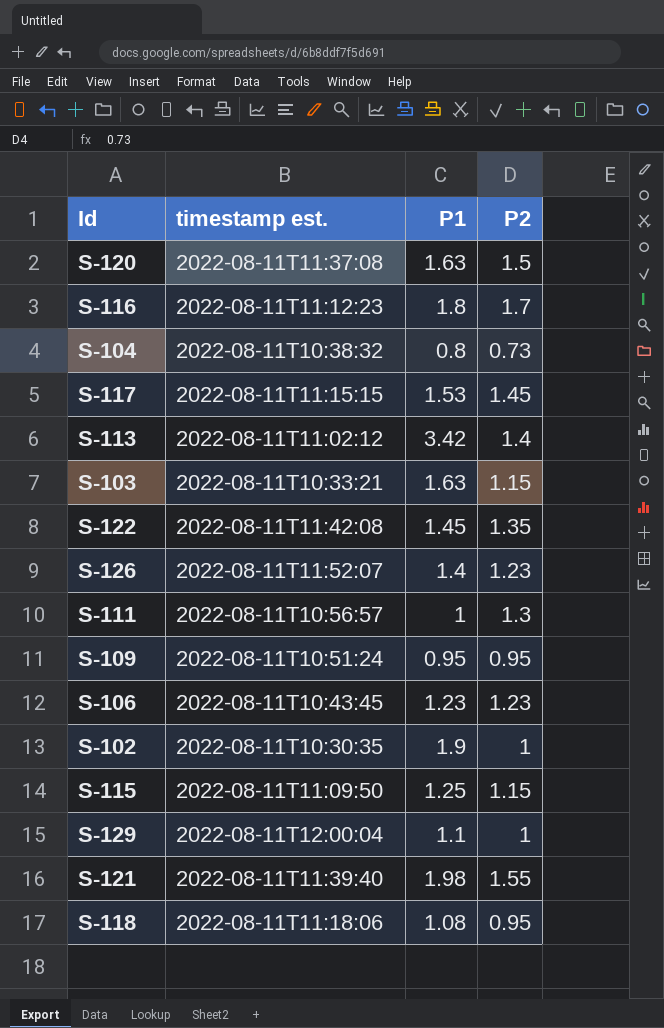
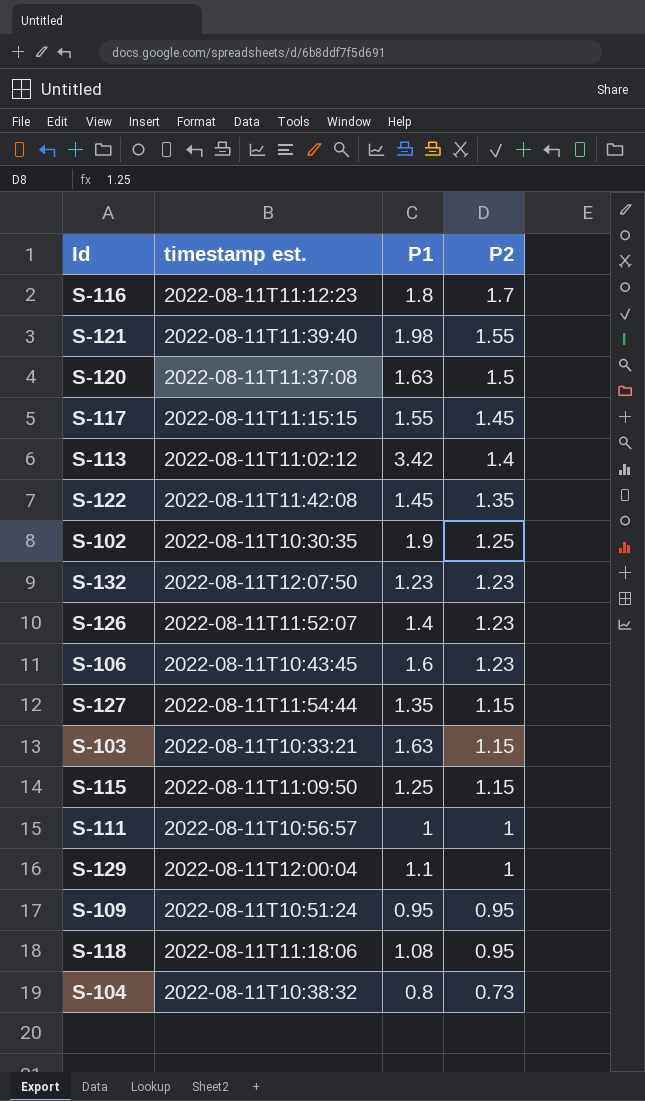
row order: none -> P2 descending
S-117 | P1: 1.53 -> 1.55
S-102 | P2: 1 -> 1.25
row S-132: none -> 2022-08-11T12:07:50 | 1.23 | 1.23
S-106 | P1: 1.23 -> 1.6
row S-127: none -> 2022-08-11T11:54:44 | 1.35 | 1.15
S-111 | P2: 1.3 -> 1

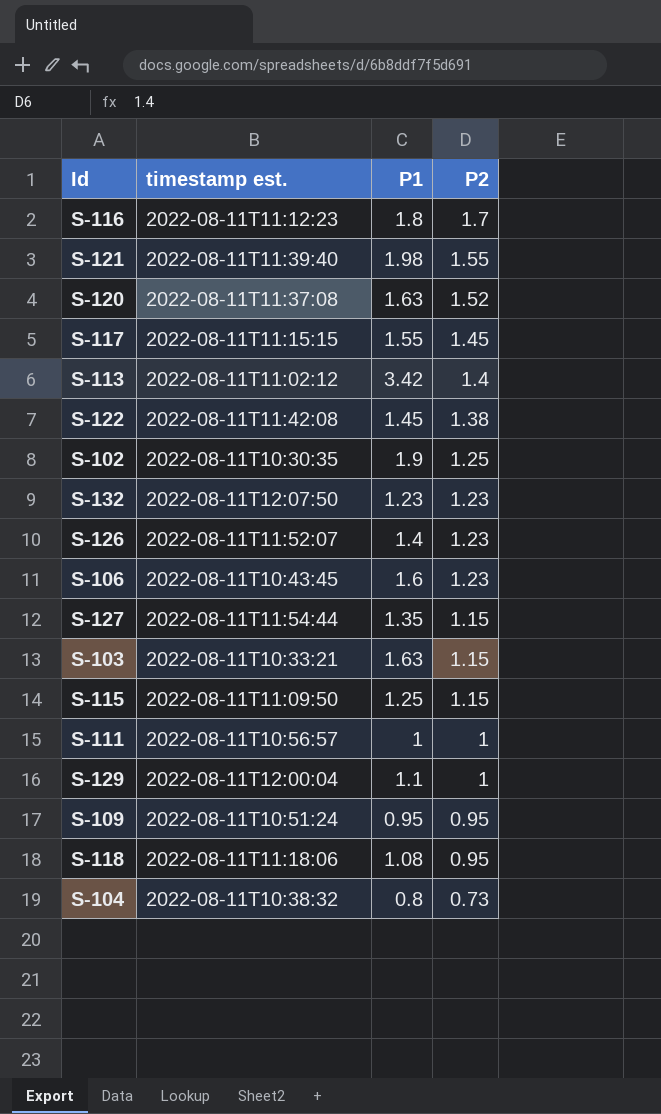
S-120 | P2: 1.5 -> 1.52
S-122 | P2: 1.35 -> 1.38

